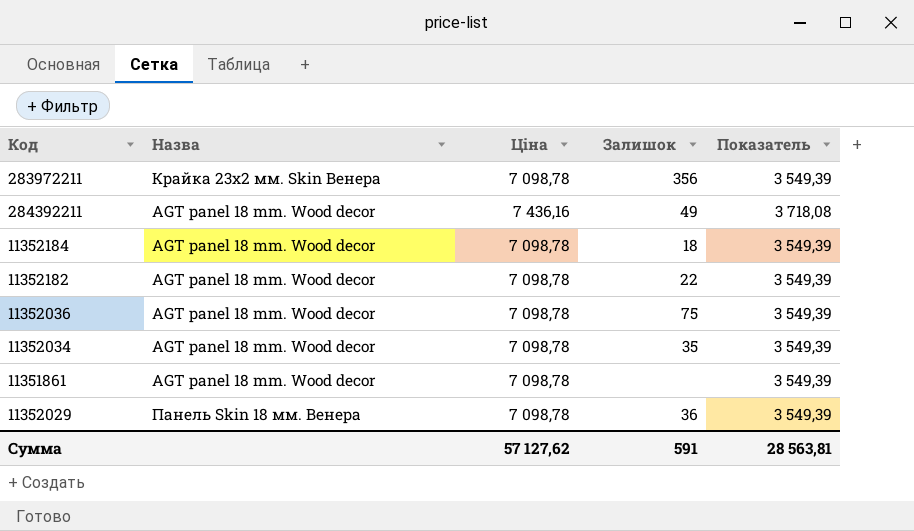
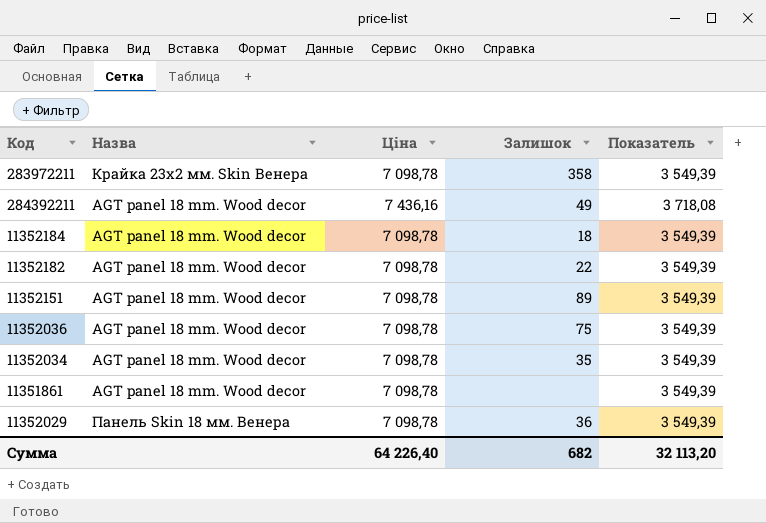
283972211 | Залишок: 356 -> 358
row 11352151: none -> AGT panel 18 mm. Wood decor | 7 098,78 | 89 | 3 549,39
Сумма | Ціна: 57 127,62 -> 64 226,40
Сумма | Залишок: 591 -> 682
Сумма | Показатель: 28 563,81 -> 32 113,20

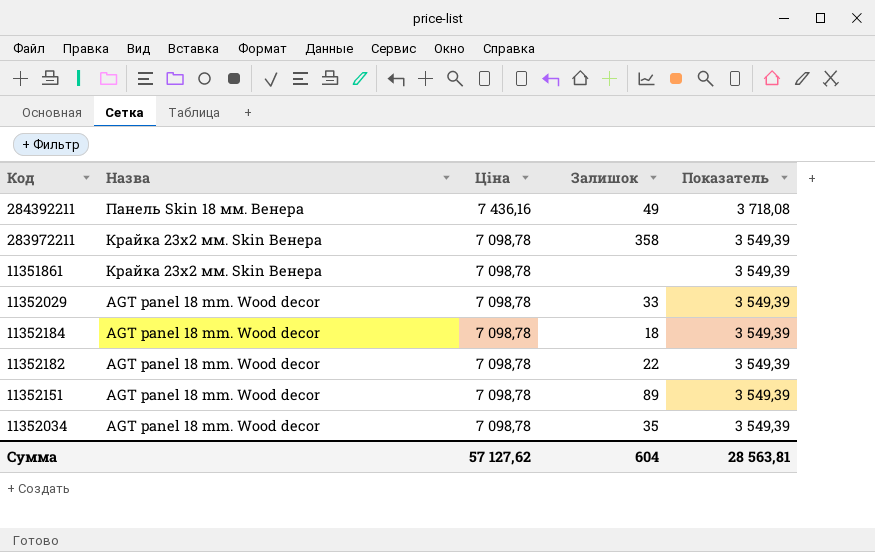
row order: none -> Назва descending
row 11352036: AGT panel 18 mm. Wood decor | 7 098,78 | 75 | 3 549,39 -> none
284392211 | Назва: AGT panel 18 mm. Wood decor -> Панель Skin 18 мм. Венера
11351861 | Назва: AGT panel 18 mm. Wood decor -> Крайка 23x2 мм. Skin Венера
11352029 | Назва: Панель Skin 18 мм. Венера -> AGT panel 18 mm. Wood decor
11352029 | Залишок: 36 -> 33
Сумма | Ціна: 64 226,40 -> 57 127,62
Сумма | Залишок: 682 -> 604
Сумма | Показатель: 32 113,20 -> 28 563,81

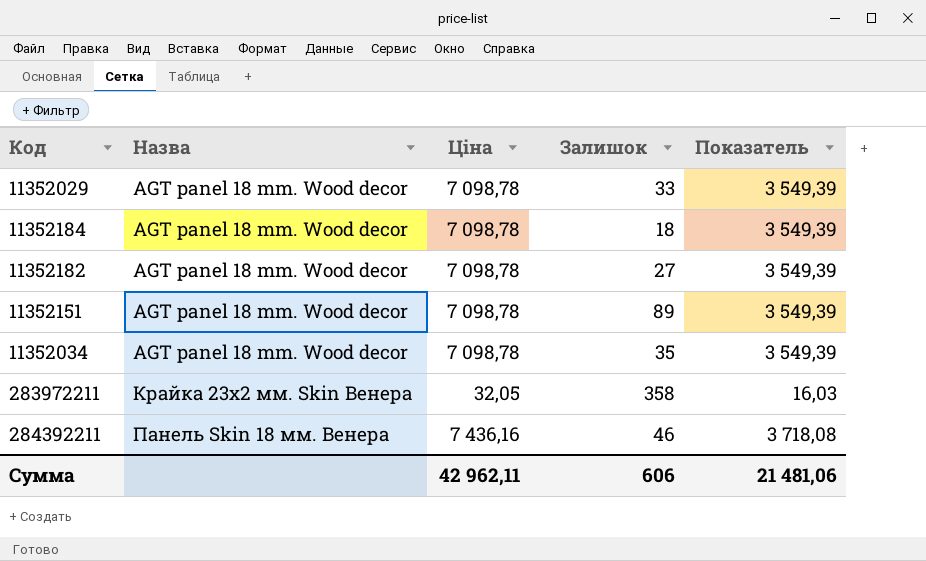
row order: Назва descending -> Назва ascending
row 11351861: Крайка 23x2 мм. Skin Венера | 7 098,78 | none | 3 549,39 -> none
11352182 | Залишок: 22 -> 27
283972211 | Ціна: 7 098,78 -> 32,05
283972211 | Показатель: 3 549,39 -> 16,03
284392211 | Залишок: 49 -> 46
Сумма | Ціна: 57 127,62 -> 42 962,11
Сумма | Залишок: 604 -> 606
Сумма | Показатель: 28 563,81 -> 21 481,06

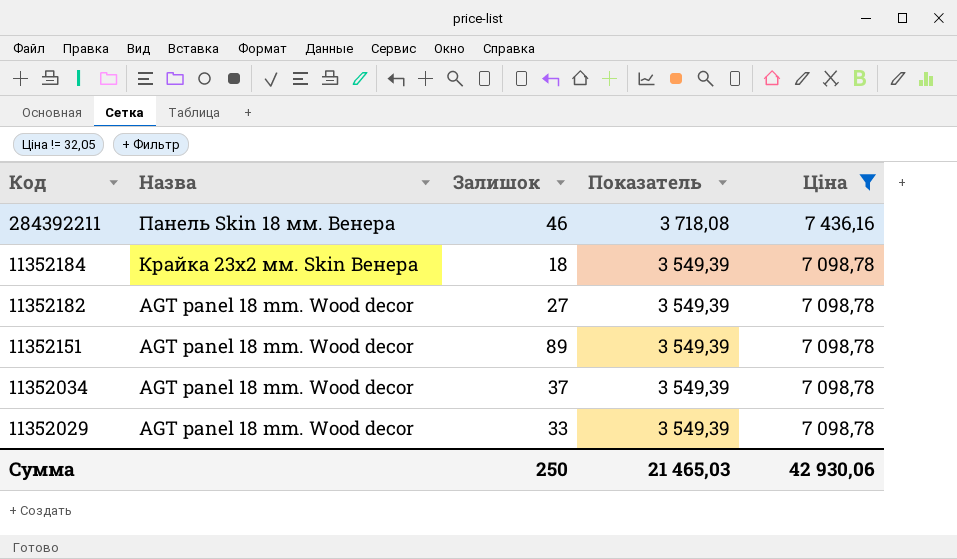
filter: none -> Ціна != 32,05
row order: Назва ascending -> Код descending
column Ціна | position: 3 -> 5
11352184 | Назва: AGT panel 18 mm. Wood decor -> Крайка 23x2 мм. Skin Венера
11352034 | Залишок: 35 -> 37
Сумма | Залишок: 606 -> 250
Сумма | Показатель: 21 481,06 -> 21 465,03
Сумма | Ціна: 42 962,11 -> 42 930,06

